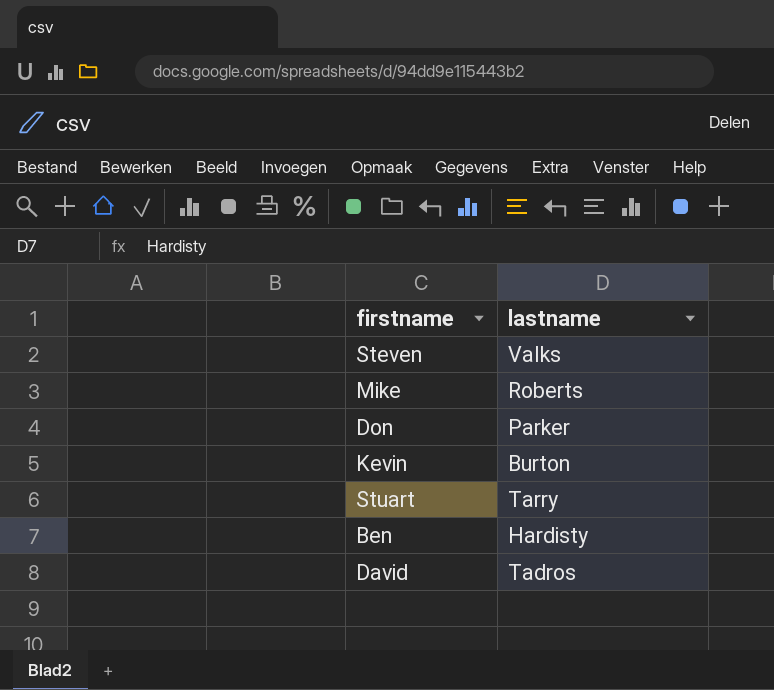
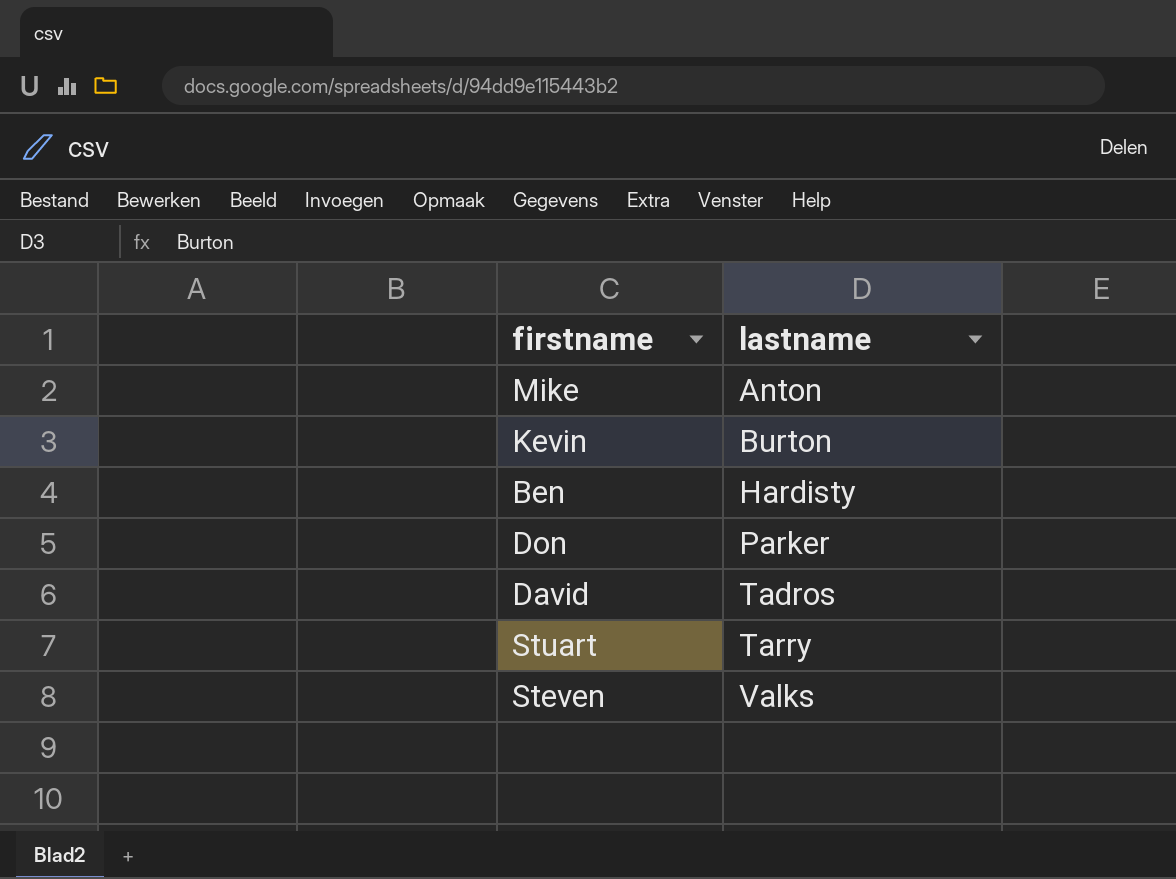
row order: none -> lastname ascending
Mike | lastname: Roberts -> Anton

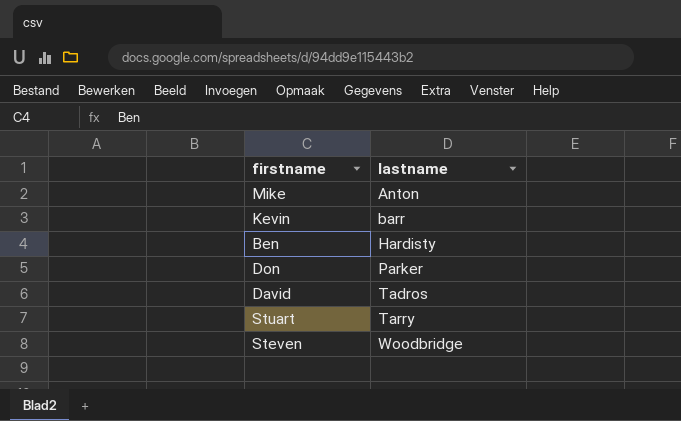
Kevin | lastname: Burton -> barr
Steven | lastname: Valks -> Woodbridge

